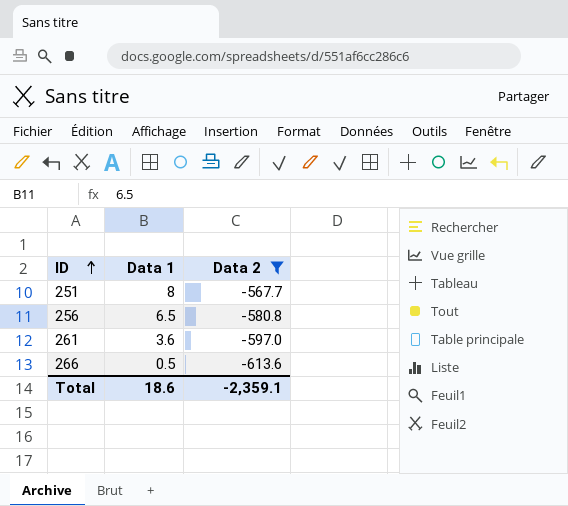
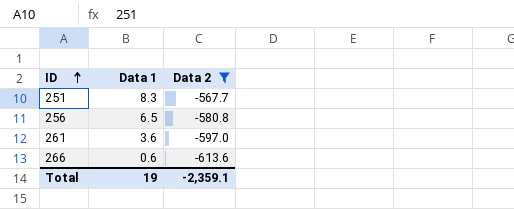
251 | Data 1: 8 -> 8.3
266 | Data 1: 0.5 -> 0.6
Total | Data 1: 18.6 -> 19

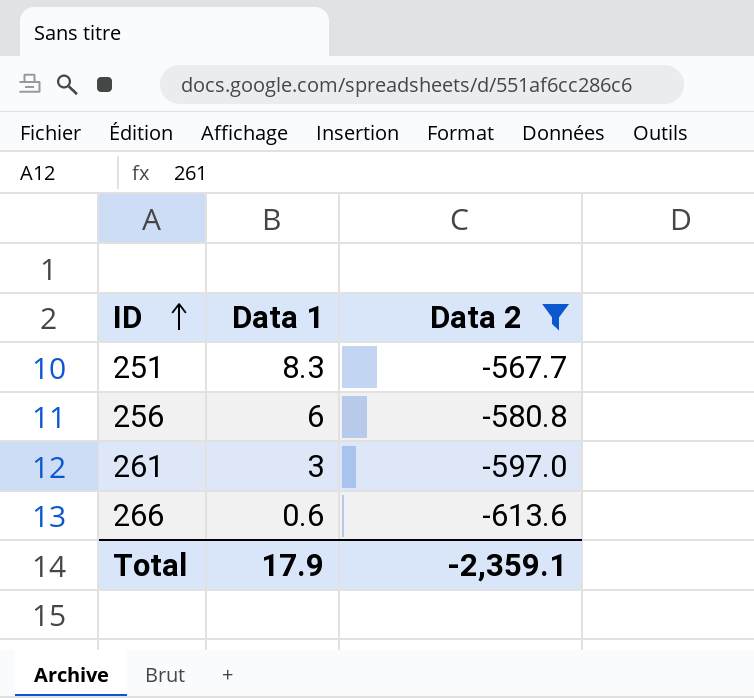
256 | Data 1: 6.5 -> 6
261 | Data 1: 3.6 -> 3
Total | Data 1: 19 -> 17.9

